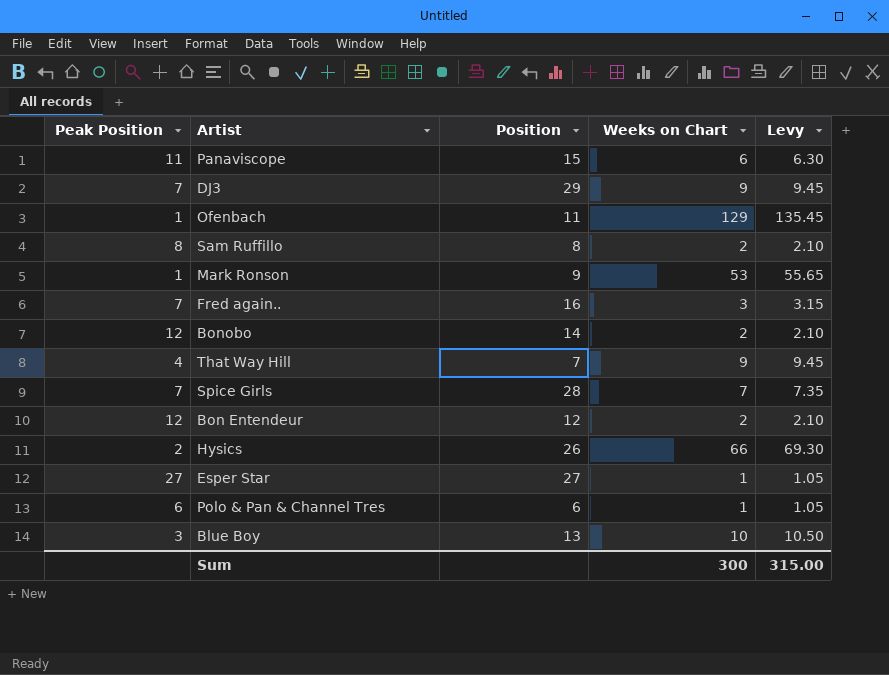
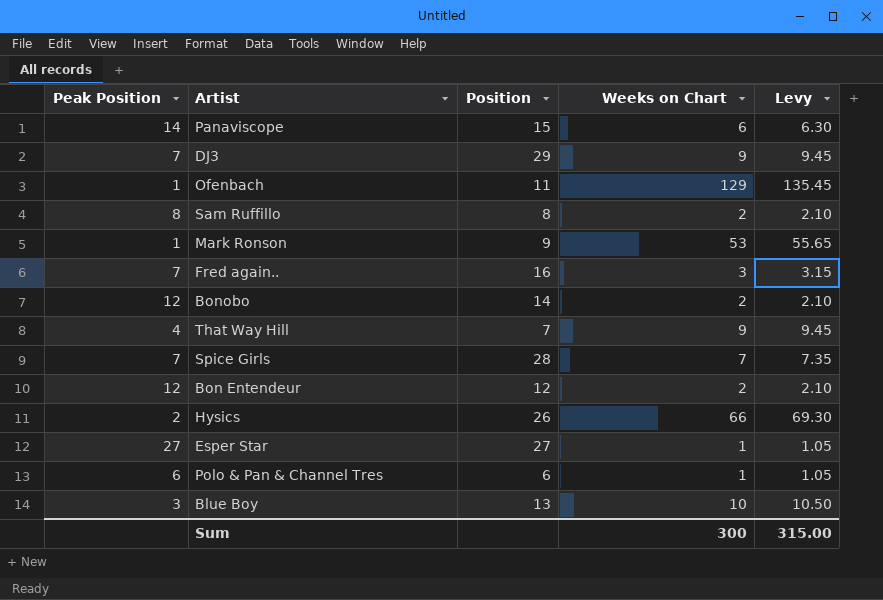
Panaviscope | Peak Position: 11 -> 14

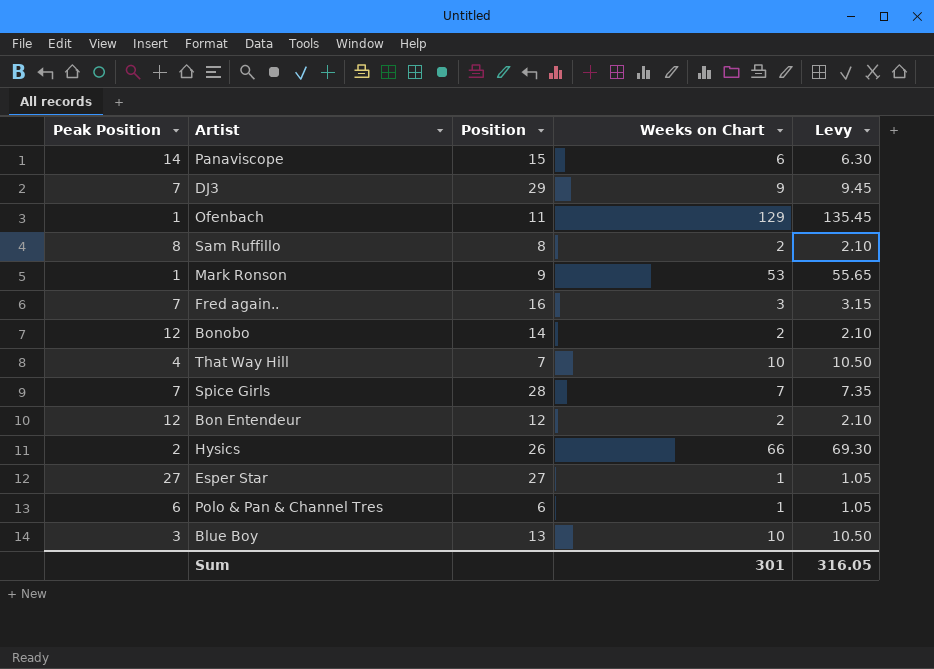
That Way Hill | Weeks on Chart: 9 -> 10
That Way Hill | Levy: 9.45 -> 10.50
Sum | Weeks on Chart: 300 -> 301
Sum | Levy: 315.00 -> 316.05

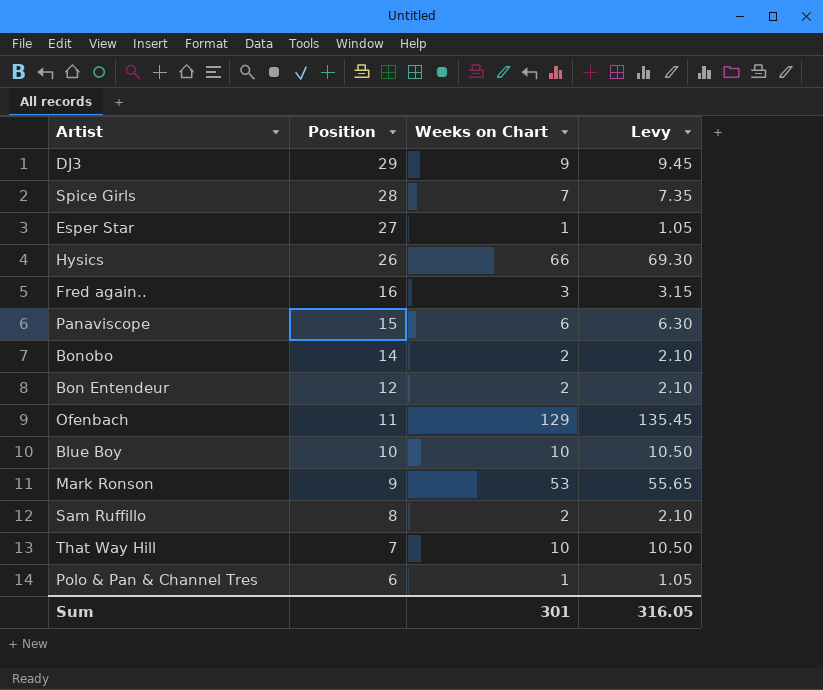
row order: none -> Position descending
column Peak Position | position: 1 -> none
Blue Boy | Position: 13 -> 10

